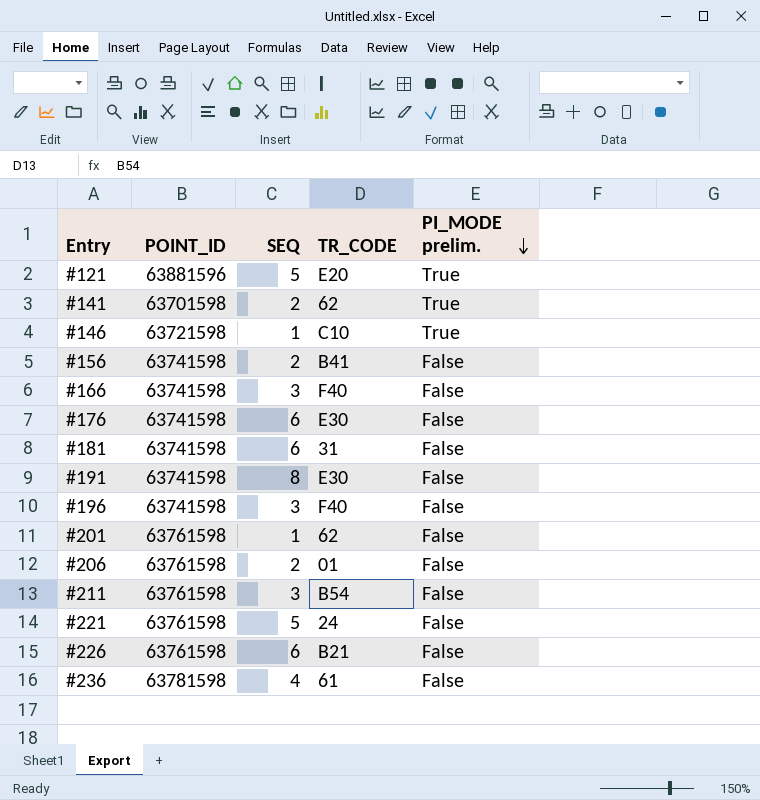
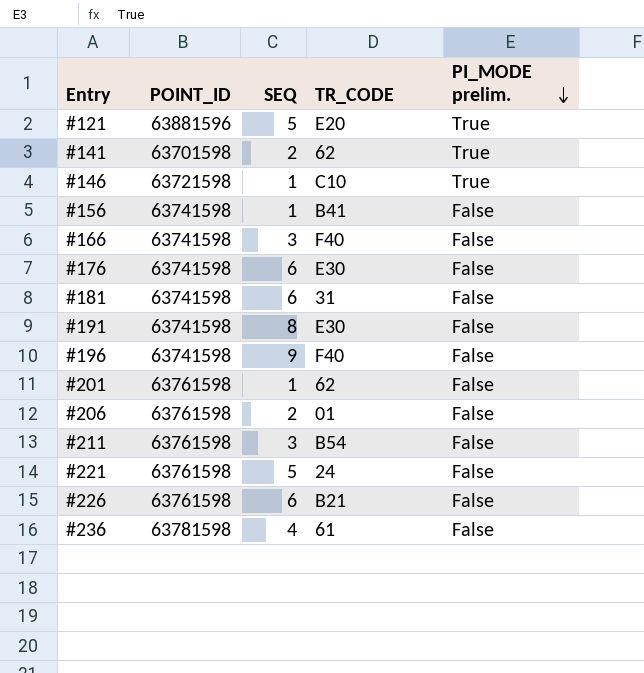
#156 | SEQ: 2 -> 1
#196 | SEQ: 3 -> 9

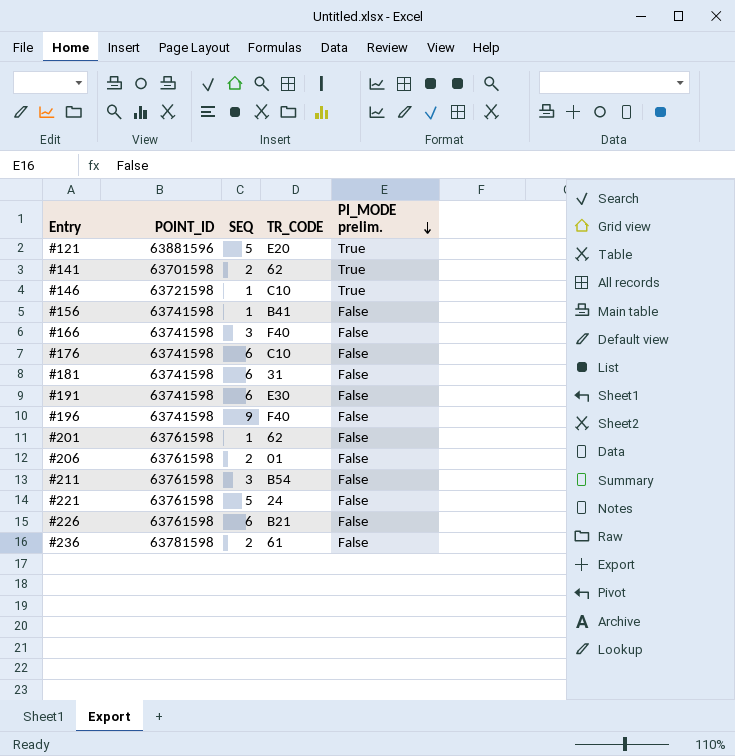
#176 | TR_CODE: E30 -> C10
#191 | SEQ: 8 -> 6
#236 | SEQ: 4 -> 2

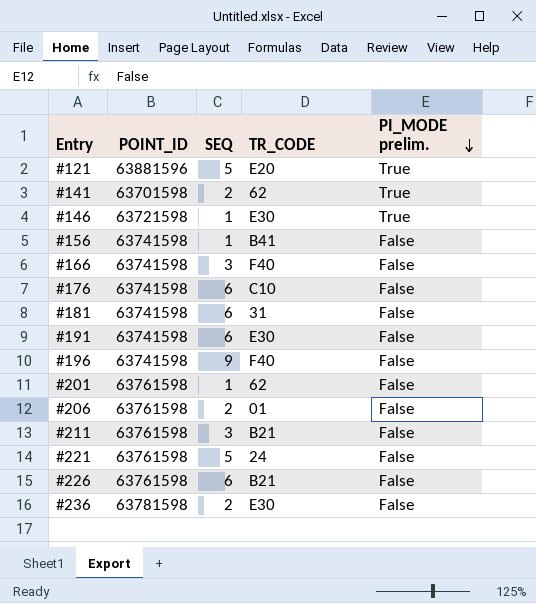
#146 | TR_CODE: C10 -> E30
#211 | TR_CODE: B54 -> B21
#236 | TR_CODE: 61 -> E30

